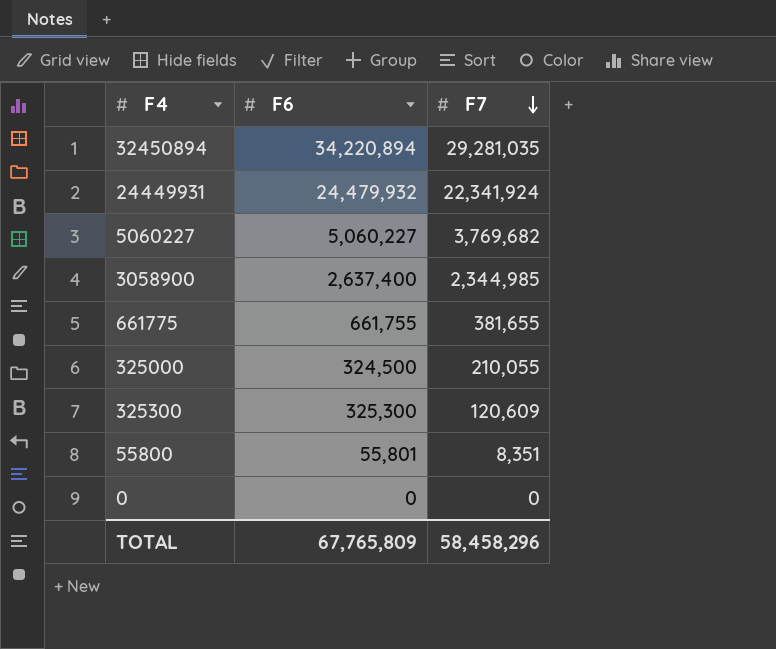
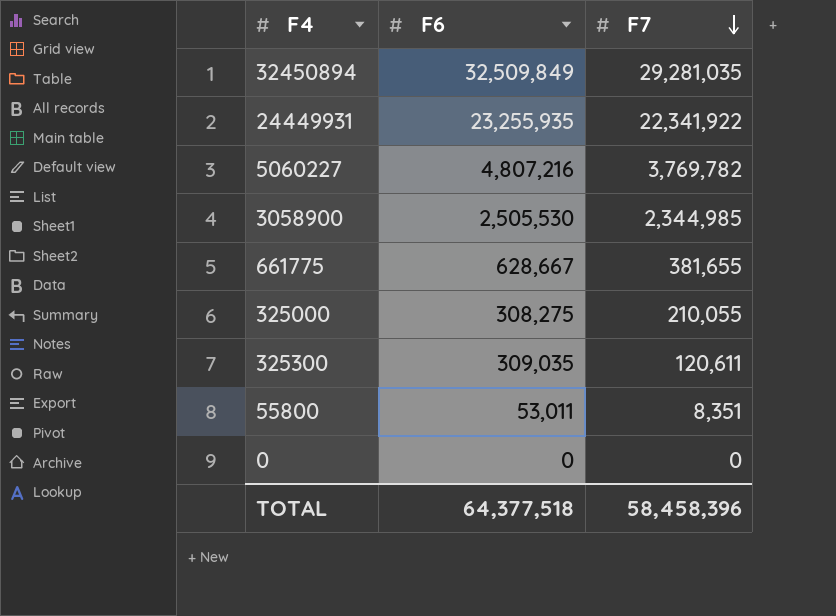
32450894 | F6: 34,220,894 -> 32,509,849
24449931 | F6: 24,479,932 -> 23,255,935
24449931 | F7: 22,341,924 -> 22,341,922
5060227 | F6: 5,060,227 -> 4,807,216
5060227 | F7: 3,769,682 -> 3,769,782
3058900 | F6: 2,637,400 -> 2,505,530
661775 | F6: 661,755 -> 628,667
325000 | F6: 324,500 -> 308,275
325300 | F6: 325,300 -> 309,035
325300 | F7: 120,609 -> 120,611
55800 | F6: 55,801 -> 53,011
TOTAL | F6: 67,765,809 -> 64,377,518
TOTAL | F7: 58,458,296 -> 58,458,396

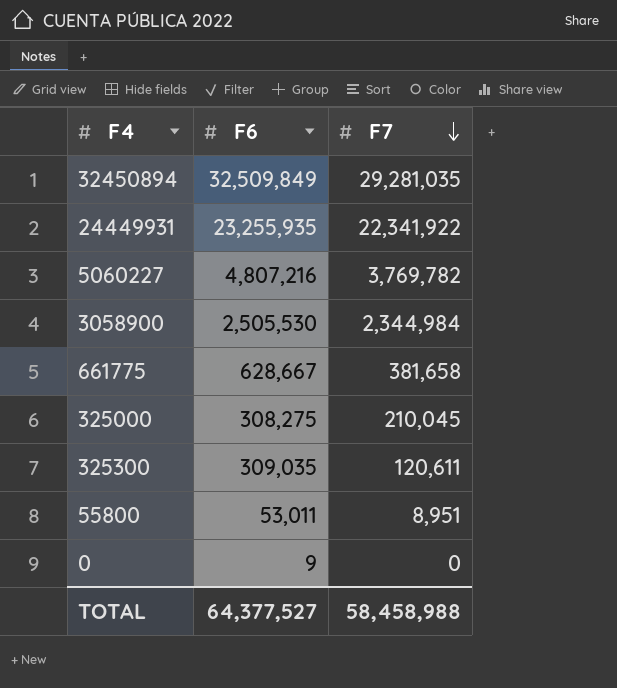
3058900 | F7: 2,344,985 -> 2,344,984
661775 | F7: 381,655 -> 381,658
325000 | F7: 210,055 -> 210,045
55800 | F7: 8,351 -> 8,951
0 | F6: 0 -> 9
TOTAL | F6: 64,377,518 -> 64,377,527
TOTAL | F7: 58,458,396 -> 58,458,988

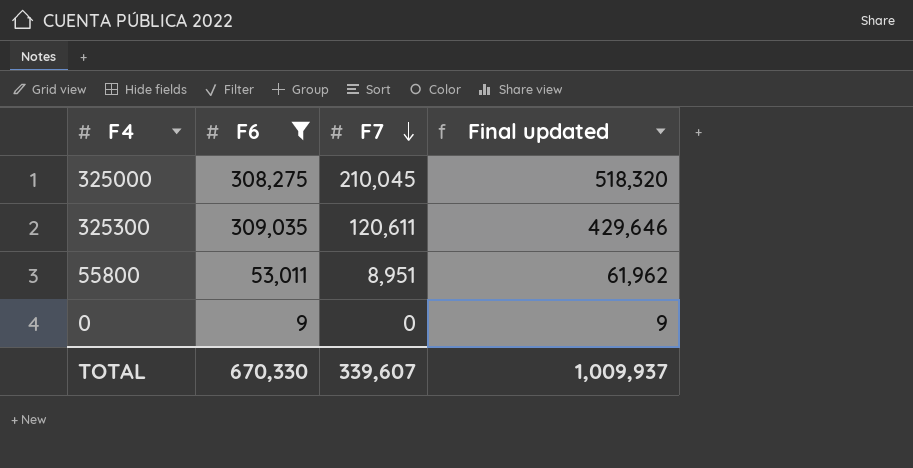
filter: none -> F6 <= 309,035
column Final updated | formula: none -> [F6] + [F7]
TOTAL | F6: 64,377,527 -> 670,330
TOTAL | F7: 58,458,988 -> 339,607

